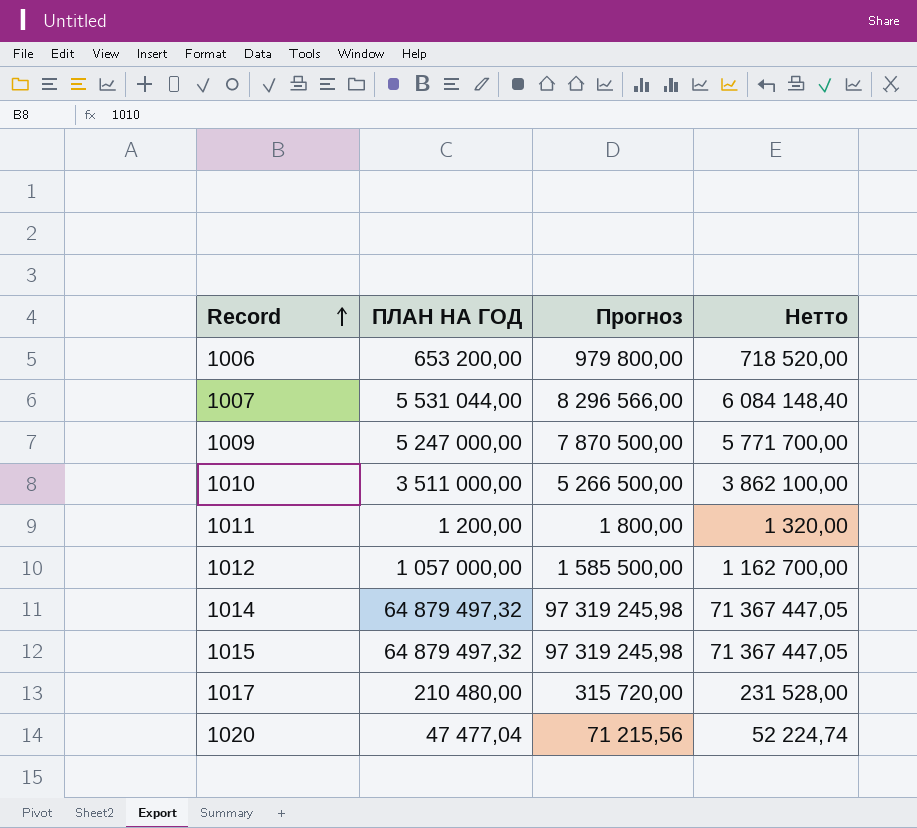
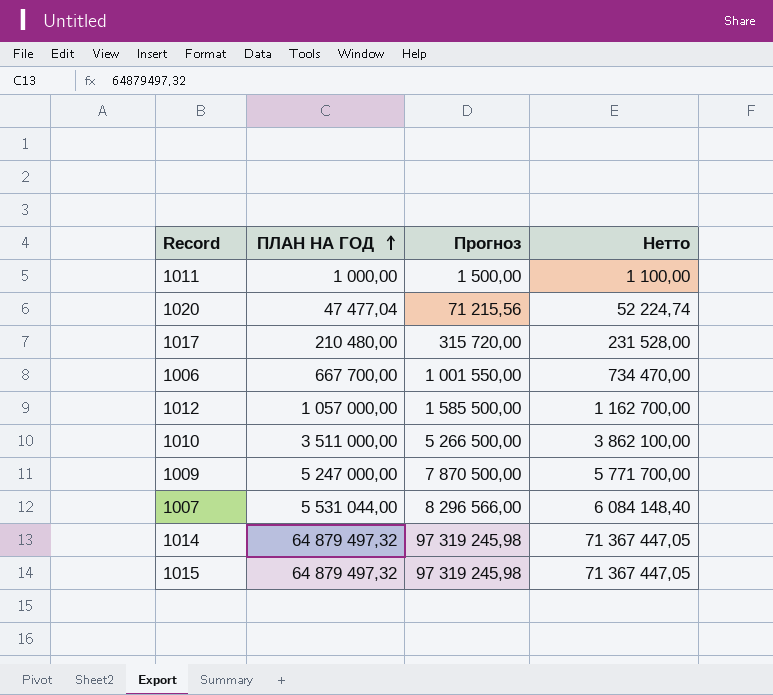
row order: Record ascending -> ПЛАН НА ГОД ascending
1011 | ПЛАН НА ГОД: 1 200,00 -> 1 000,00
1011 | Прогноз: 1 800,00 -> 1 500,00
1011 | Нетто: 1 320,00 -> 1 100,00
1006 | ПЛАН НА ГОД: 653 200,00 -> 667 700,00
1006 | Прогноз: 979 800,00 -> 1 001 550,00
1006 | Нетто: 718 520,00 -> 734 470,00

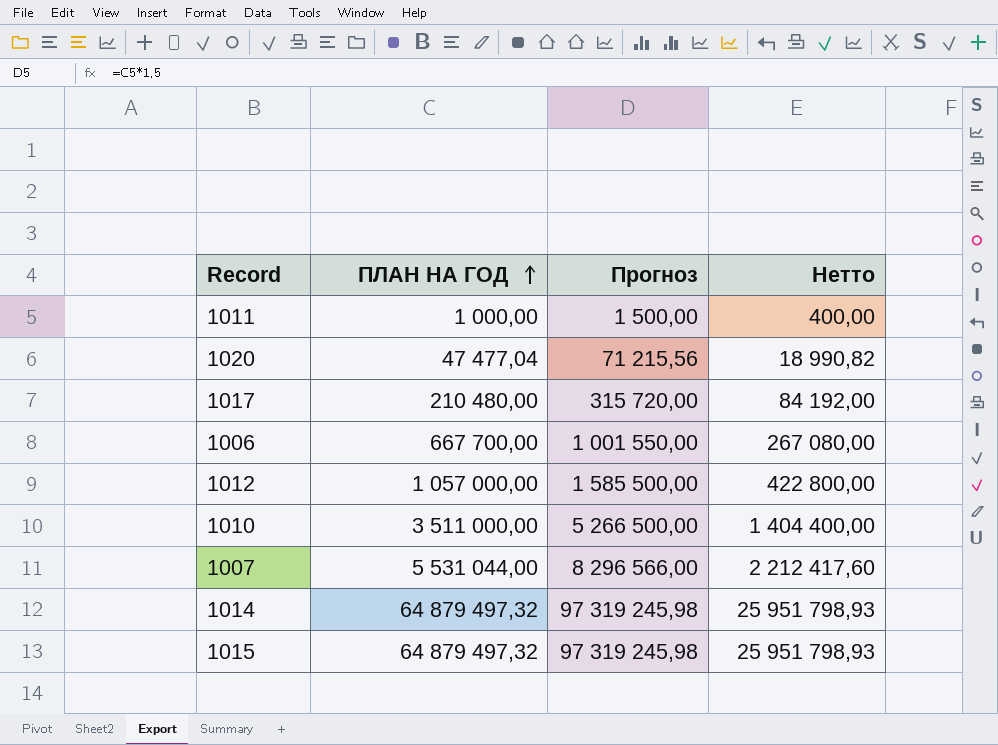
column Нетто | formula: [ПЛАН НА ГОД] * 1,1 -> [ПЛАН НА ГОД] * 0,4
row 1009: 5 247 000,00 | 7 870 500,00 | 5 771 700,00 -> none

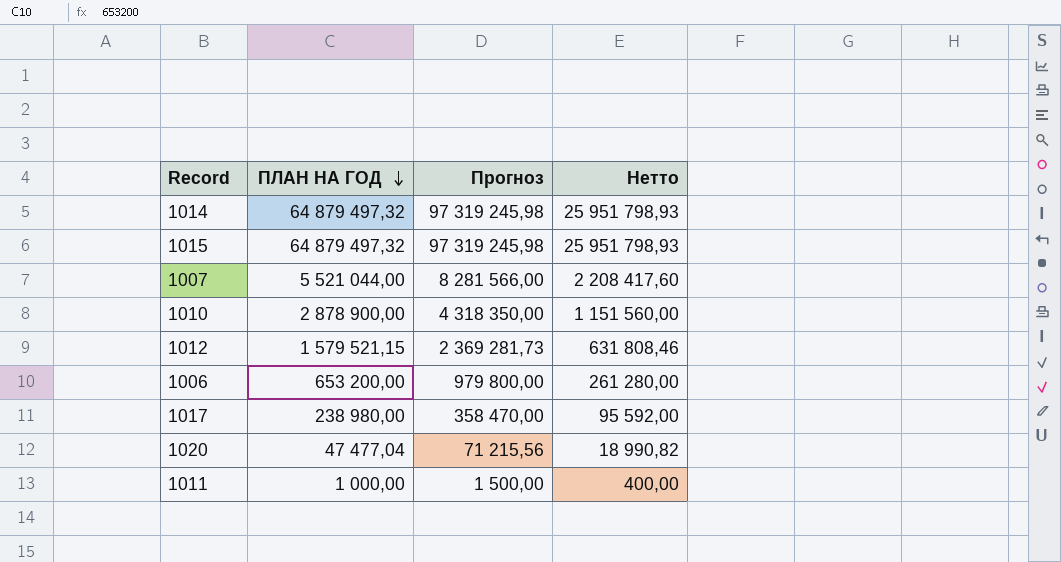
row order: ПЛАН НА ГОД ascending -> ПЛАН НА ГОД descending
1007 | ПЛАН НА ГОД: 5 531 044,00 -> 5 521 044,00
1007 | Прогноз: 8 296 566,00 -> 8 281 566,00
1007 | Нетто: 2 212 417,60 -> 2 208 417,60
1010 | ПЛАН НА ГОД: 3 511 000,00 -> 2 878 900,00
1010 | Прогноз: 5 266 500,00 -> 4 318 350,00
1010 | Нетто: 1 404 400,00 -> 1 151 560,00
1012 | ПЛАН НА ГОД: 1 057 000,00 -> 1 579 521,15
1012 | Прогноз: 1 585 500,00 -> 2 369 281,73
1012 | Нетто: 422 800,00 -> 631 808,46
1006 | ПЛАН НА ГОД: 667 700,00 -> 653 200,00
1006 | Прогноз: 1 001 550,00 -> 979 800,00
1006 | Нетто: 267 080,00 -> 261 280,00
1017 | ПЛАН НА ГОД: 210 480,00 -> 238 980,00
1017 | Прогноз: 315 720,00 -> 358 470,00
1017 | Нетто: 84 192,00 -> 95 592,00

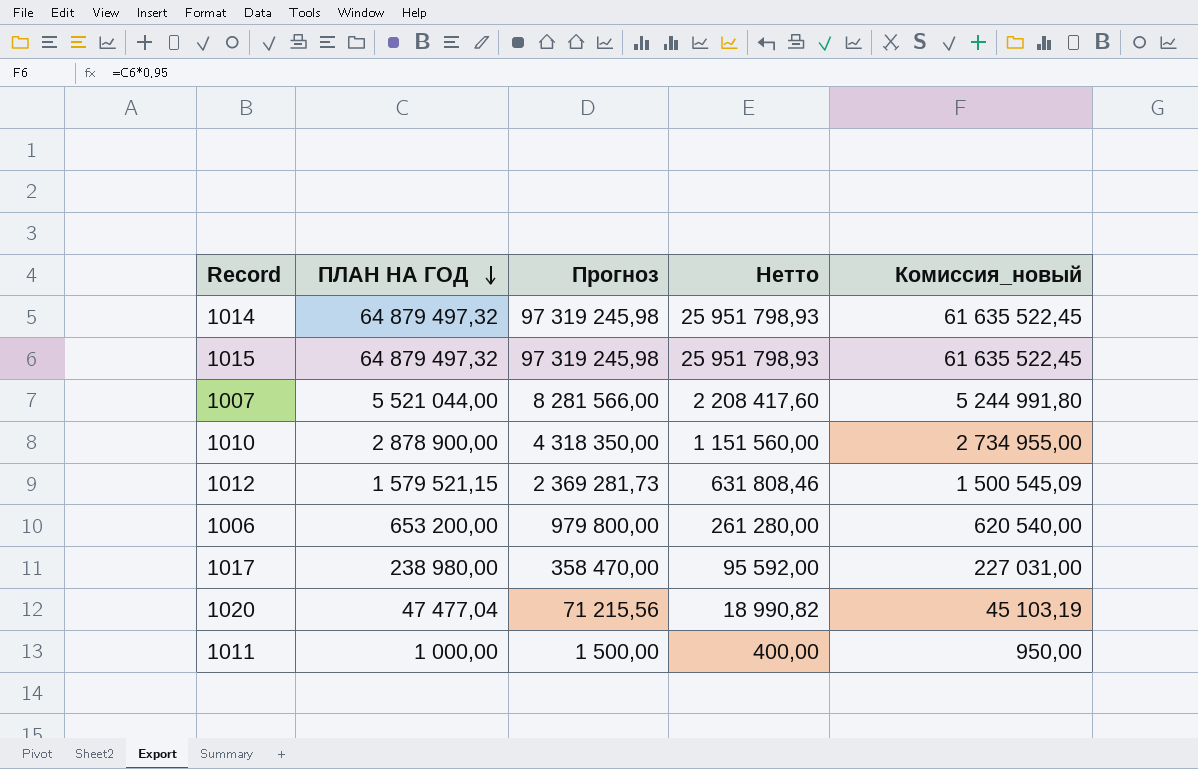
column Комиссия_новый | formula: none -> [ПЛАН НА ГОД] * 0,95

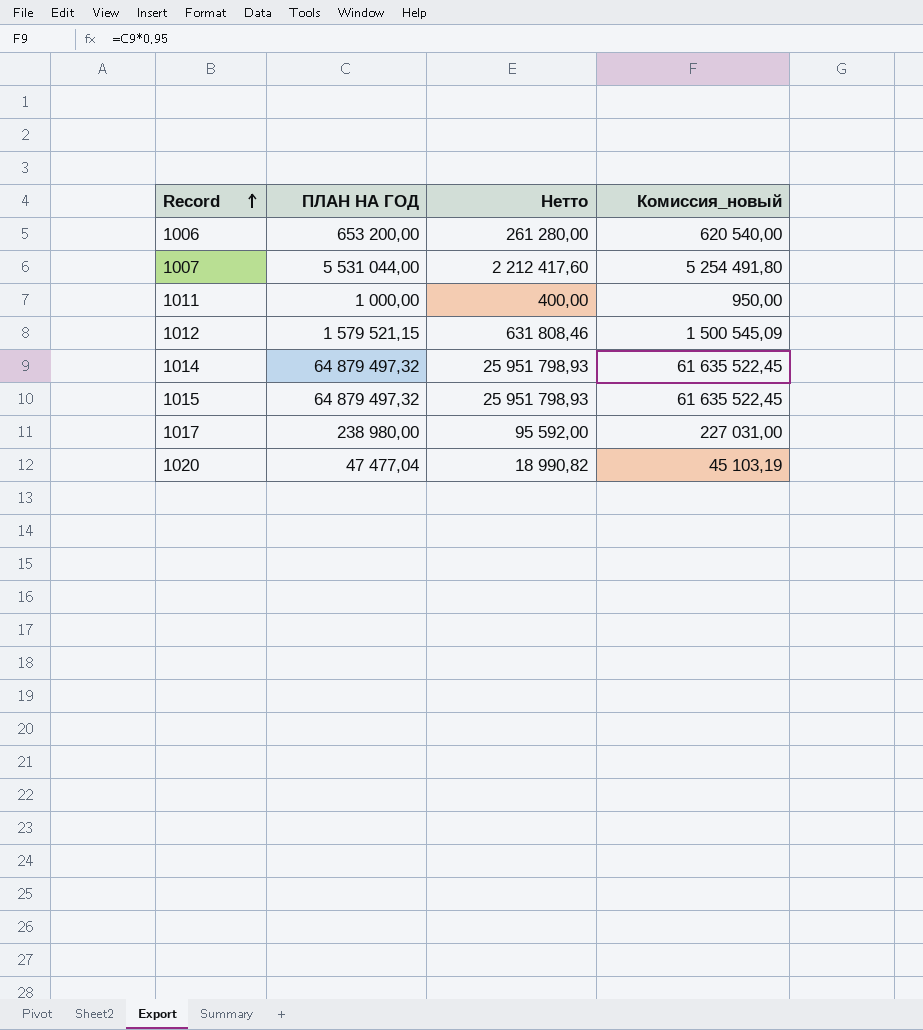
row order: ПЛАН НА ГОД descending -> Record ascending
column Прогноз | formula: [ПЛАН НА ГОД] * 1,5 -> none
row 1010: 2 878 900,00 | 4 318 350,00 | 1 151 560,00 | 2 734 955,00 -> none
1007 | ПЛАН НА ГОД: 5 521 044,00 -> 5 531 044,00
1007 | Нетто: 2 208 417,60 -> 2 212 417,60
1007 | Комиссия_новый: 5 244 991,80 -> 5 254 491,80

